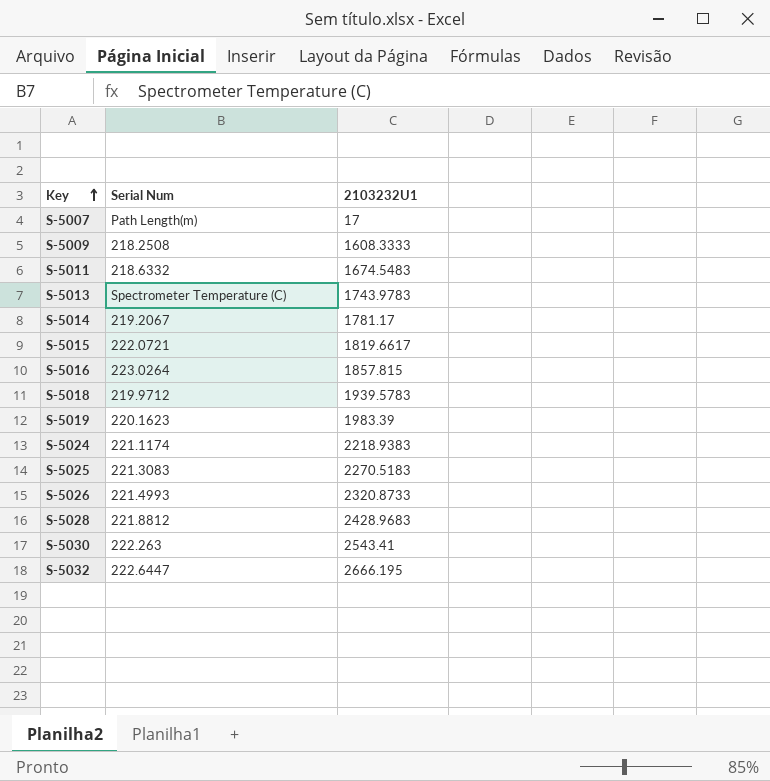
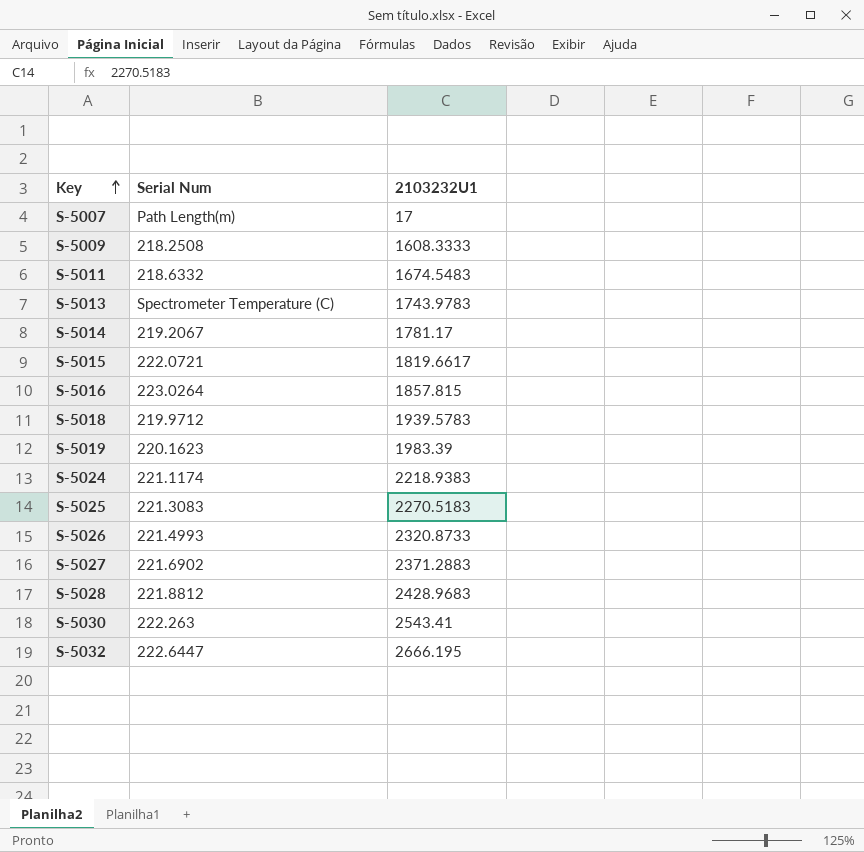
row S-5027: none -> 221.6902 | 2371.2883

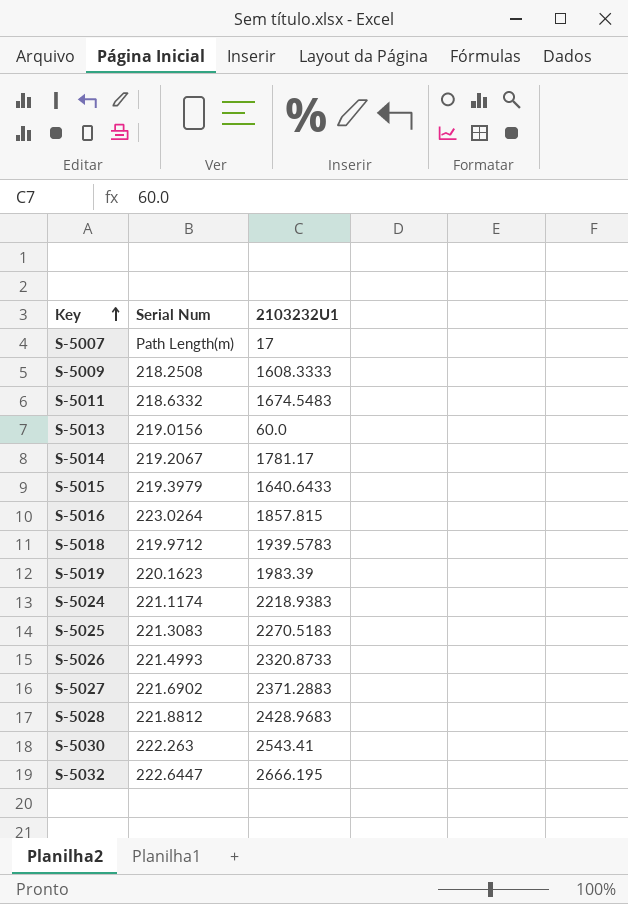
S-5013 | Serial Num: Spectrometer Temperature (C) -> 219.0156
S-5013 | 2103232U1: 1743.9783 -> 60.0
S-5015 | Serial Num: 222.0721 -> 219.3979
S-5015 | 2103232U1: 1819.6617 -> 1640.6433

